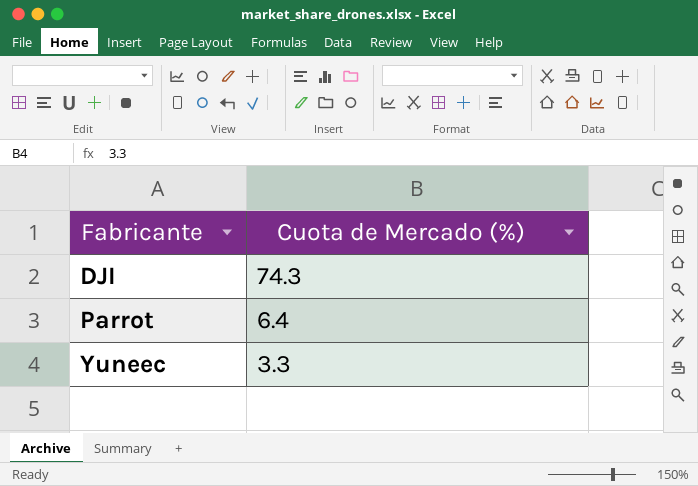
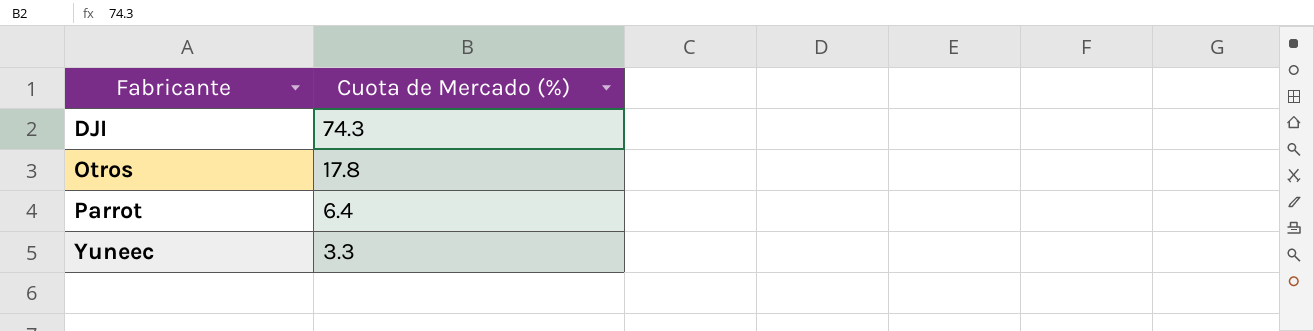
row Otros: none -> 17.8

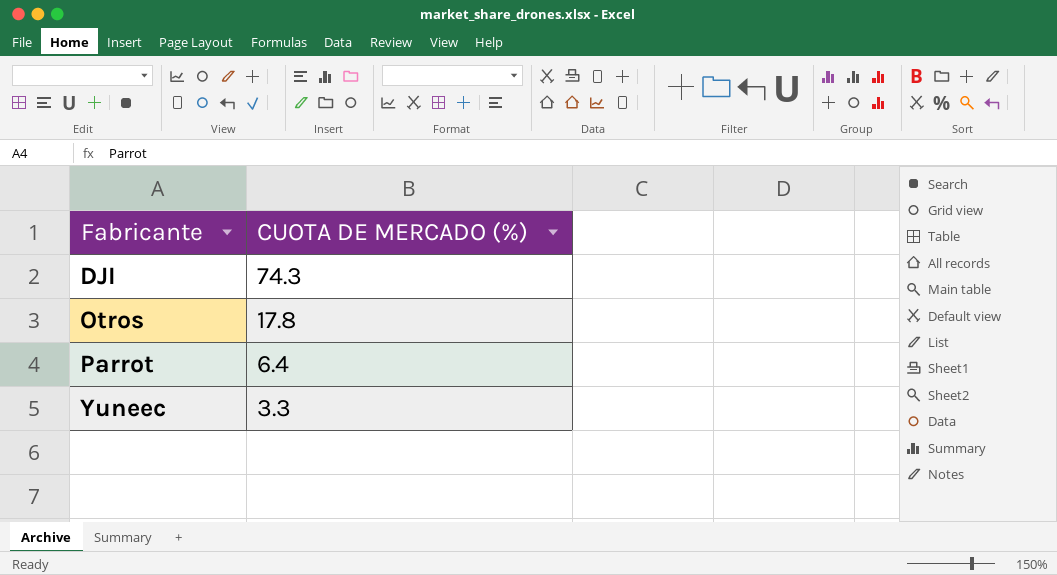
column name: Cuota de Mercado (%) -> CUOTA DE MERCADO (%)

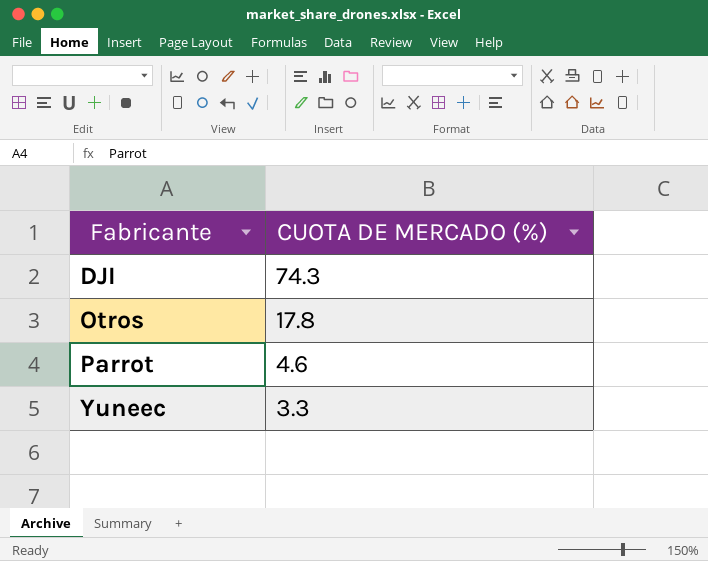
Parrot | CUOTA DE MERCADO (%): 6.4 -> 4.6

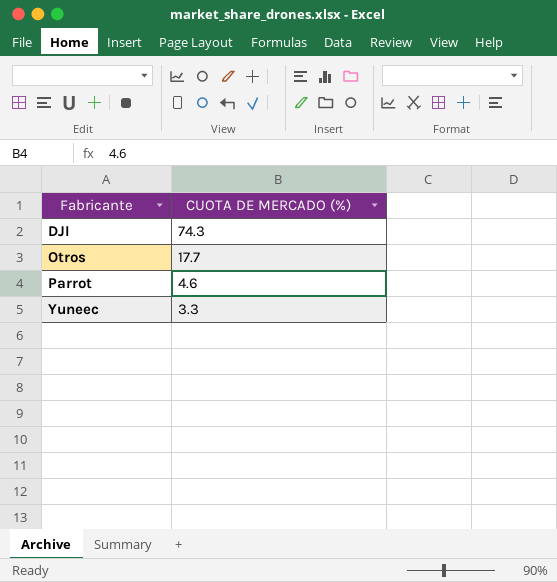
Otros | CUOTA DE MERCADO (%): 17.8 -> 17.7

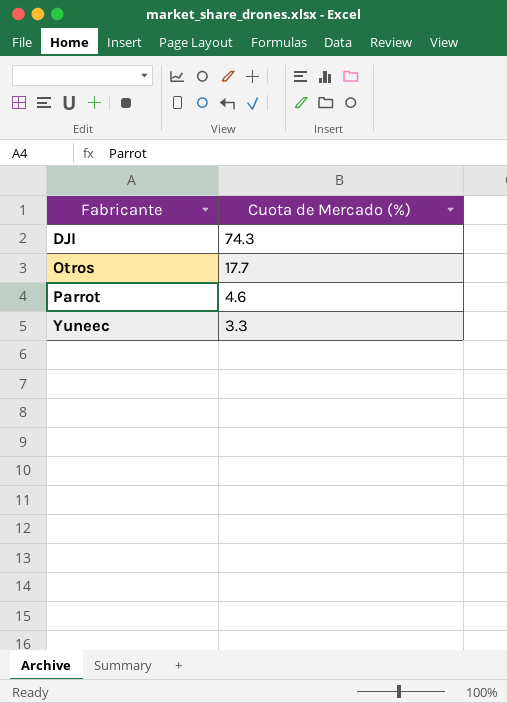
column name: CUOTA DE MERCADO (%) -> Cuota de Mercado (%)

